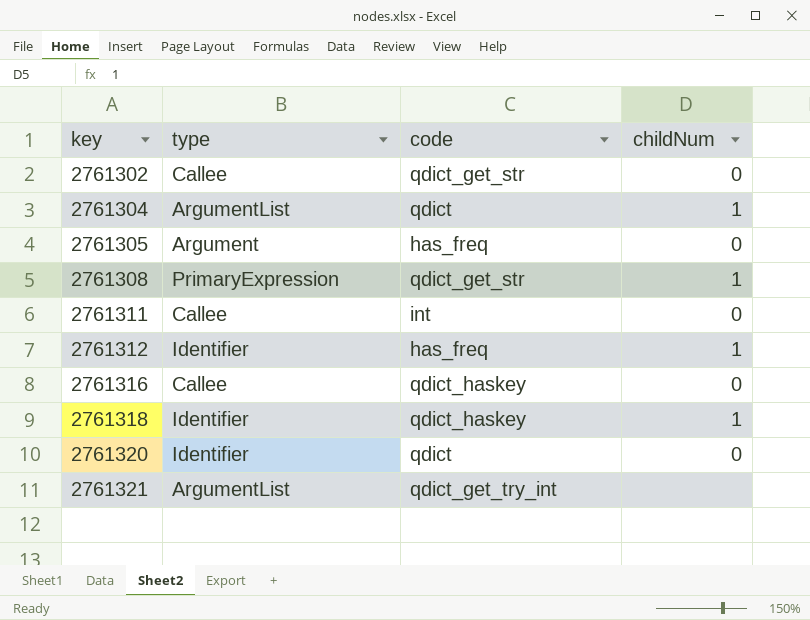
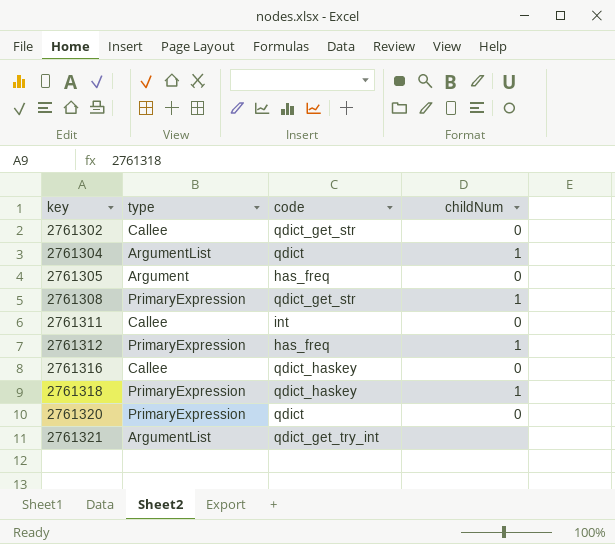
2761312 | type: Identifier -> PrimaryExpression
2761318 | type: Identifier -> PrimaryExpression
2761320 | type: Identifier -> PrimaryExpression

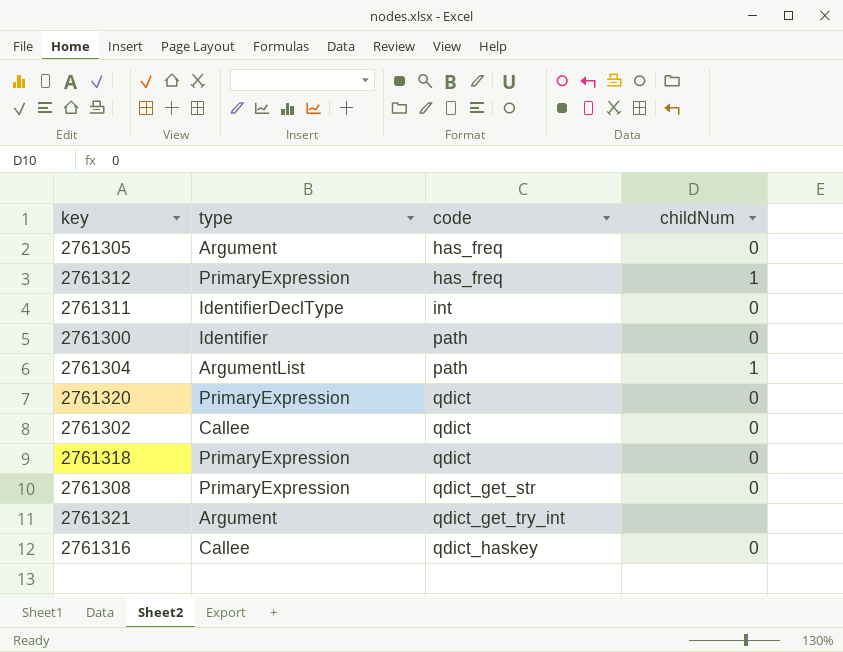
row order: key ascending -> code ascending
2761311 | type: Callee -> IdentifierDeclType
row 2761300: none -> Identifier | path | 0
2761304 | code: qdict -> path
2761302 | code: qdict_get_str -> qdict
2761318 | code: qdict_haskey -> qdict
2761318 | childNum: 1 -> 0
2761308 | childNum: 1 -> 0
2761321 | type: ArgumentList -> Argument

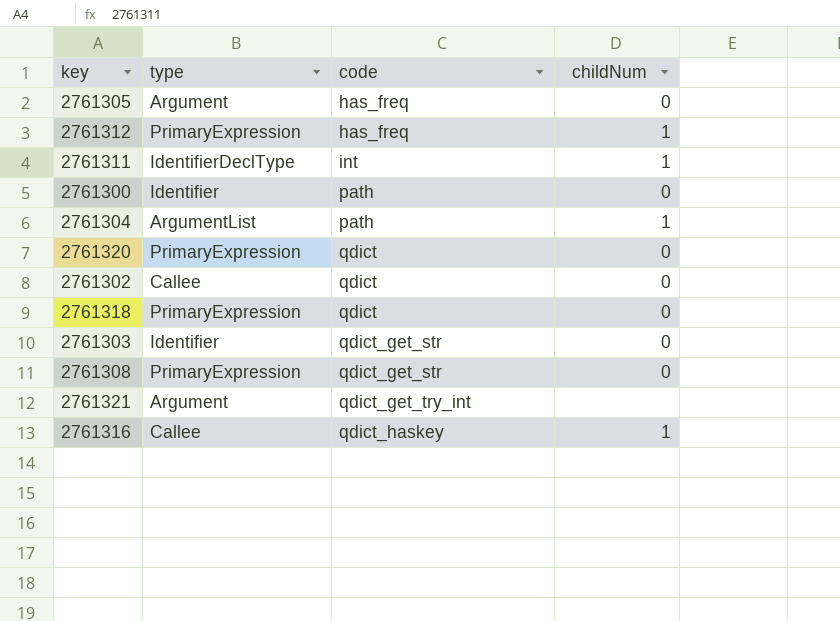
2761311 | childNum: 0 -> 1
row 2761303: none -> Identifier | qdict_get_str | 0
2761316 | childNum: 0 -> 1

